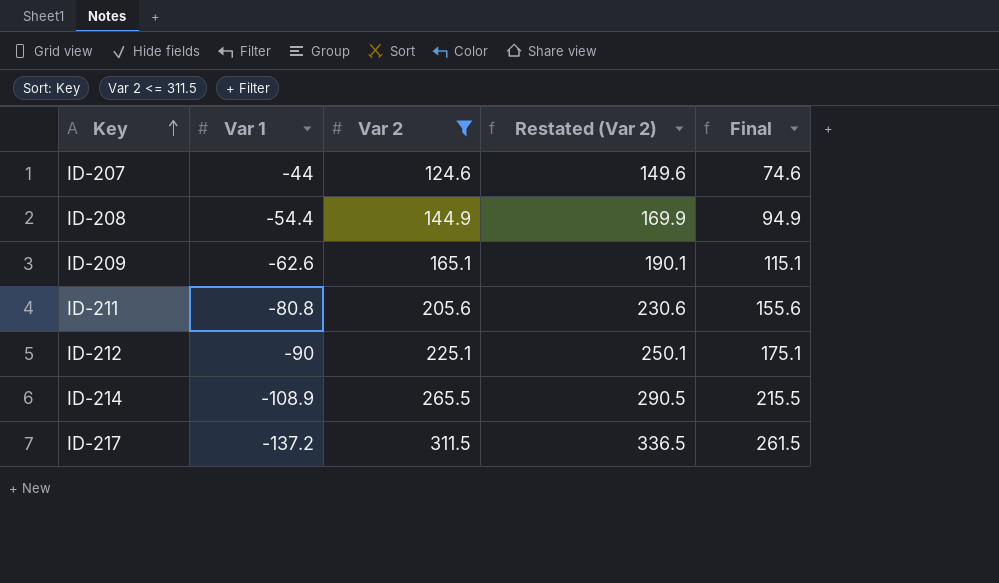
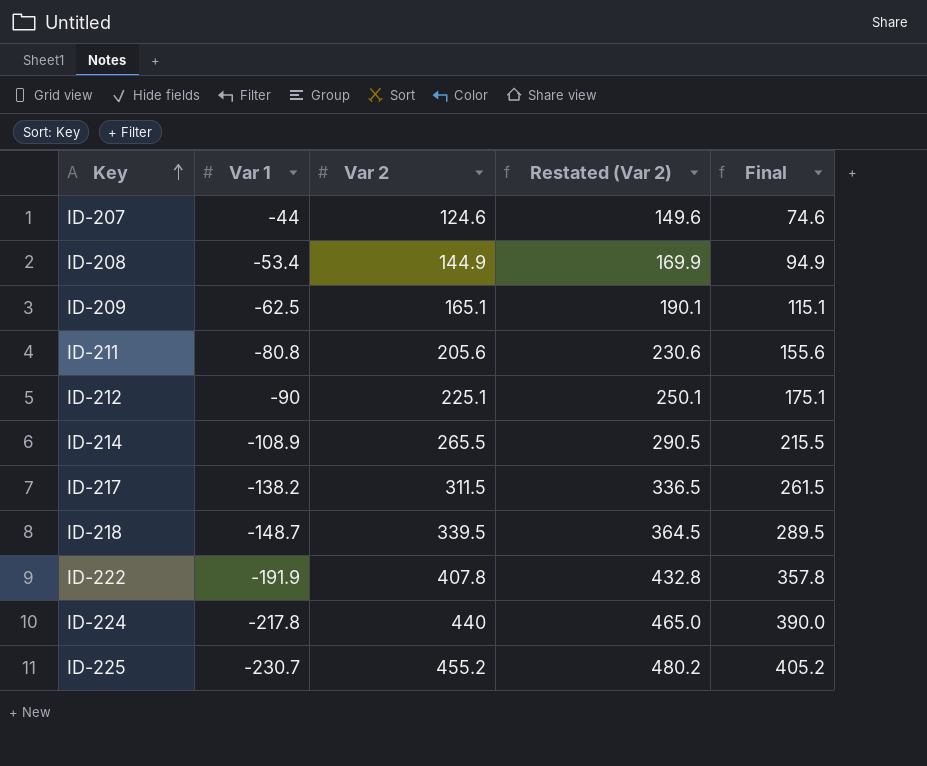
filter: Var 2 <= 311.5 -> none
ID-208 | Var 1: -54.4 -> -53.4
ID-209 | Var 1: -62.6 -> -62.5
ID-217 | Var 1: -137.2 -> -138.2

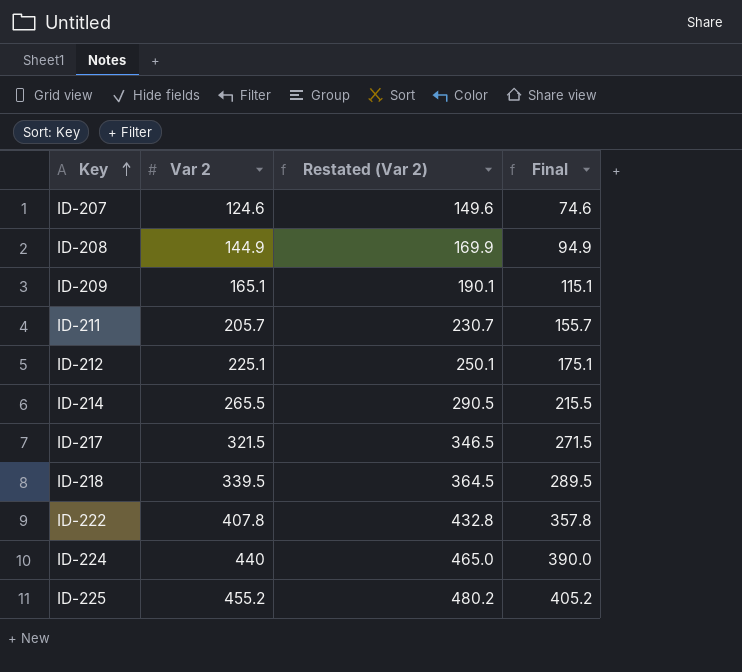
column Var 1 | position: 2 -> none
ID-211 | Var 2: 205.6 -> 205.7
ID-211 | Restated (Var 2): 230.6 -> 230.7
ID-211 | Final: 155.6 -> 155.7
ID-217 | Var 2: 311.5 -> 321.5
ID-217 | Restated (Var 2): 336.5 -> 346.5
ID-217 | Final: 261.5 -> 271.5

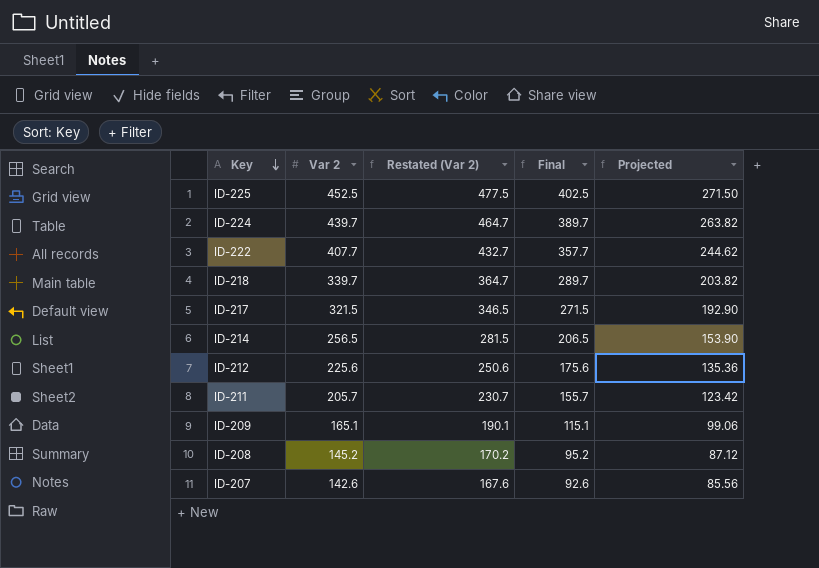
row order: Key ascending -> Key descending
column Projected | formula: none -> [Var 2] * 0.6
ID-225 | Var 2: 455.2 -> 452.5
ID-225 | Restated (Var 2): 480.2 -> 477.5
ID-225 | Final: 405.2 -> 402.5
ID-224 | Var 2: 440 -> 439.7
ID-224 | Restated (Var 2): 465.0 -> 464.7
ID-224 | Final: 390.0 -> 389.7
ID-222 | Var 2: 407.8 -> 407.7
ID-222 | Restated (Var 2): 432.8 -> 432.7
ID-222 | Final: 357.8 -> 357.7
ID-218 | Var 2: 339.5 -> 339.7
ID-218 | Restated (Var 2): 364.5 -> 364.7
ID-218 | Final: 289.5 -> 289.7
ID-214 | Var 2: 265.5 -> 256.5
ID-214 | Restated (Var 2): 290.5 -> 281.5
ID-214 | Final: 215.5 -> 206.5
ID-212 | Var 2: 225.1 -> 225.6
ID-212 | Restated (Var 2): 250.1 -> 250.6
ID-212 | Final: 175.1 -> 175.6
ID-208 | Var 2: 144.9 -> 145.2
ID-208 | Restated (Var 2): 169.9 -> 170.2
ID-208 | Final: 94.9 -> 95.2
ID-207 | Var 2: 124.6 -> 142.6
ID-207 | Restated (Var 2): 149.6 -> 167.6
ID-207 | Final: 74.6 -> 92.6

